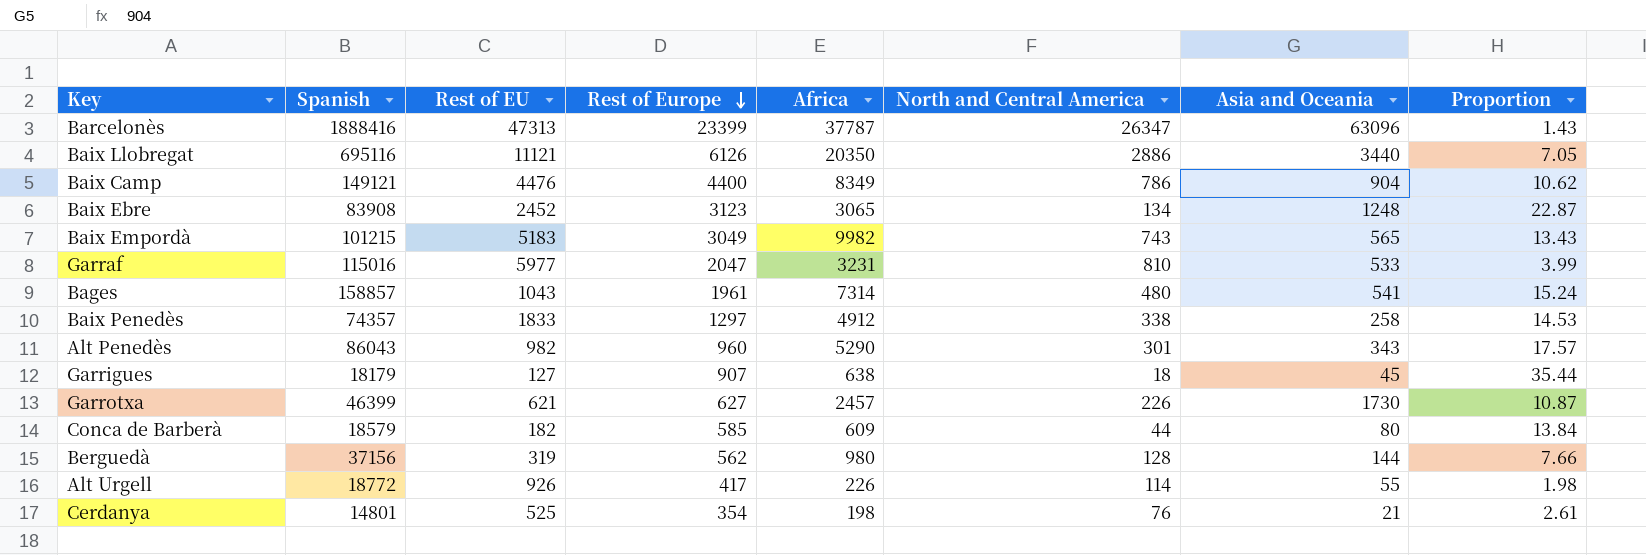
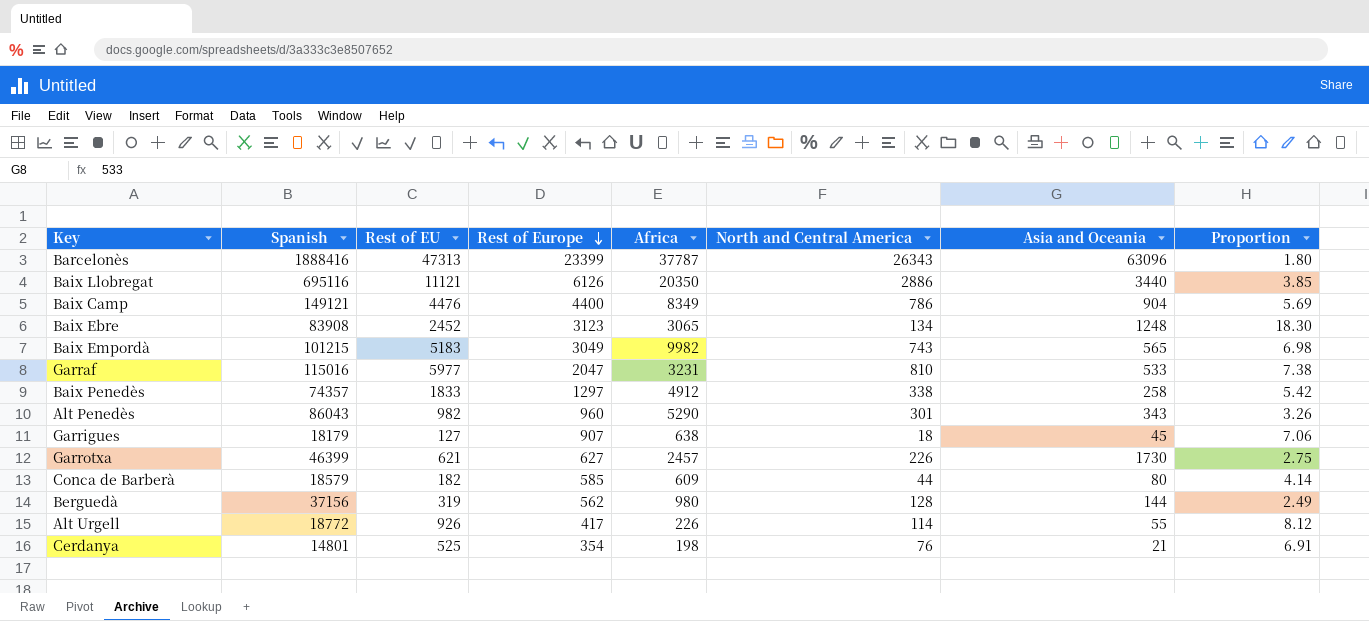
column Proportion | formula: [Africa] / [North and Central America] -> [Rest of EU] / [North and Central America]
row Bages: 158857 | 1043 | 1961 | 7314 | 480 | 541 | 15.24 -> none
Barcelonès | North and Central America: 26347 -> 26343

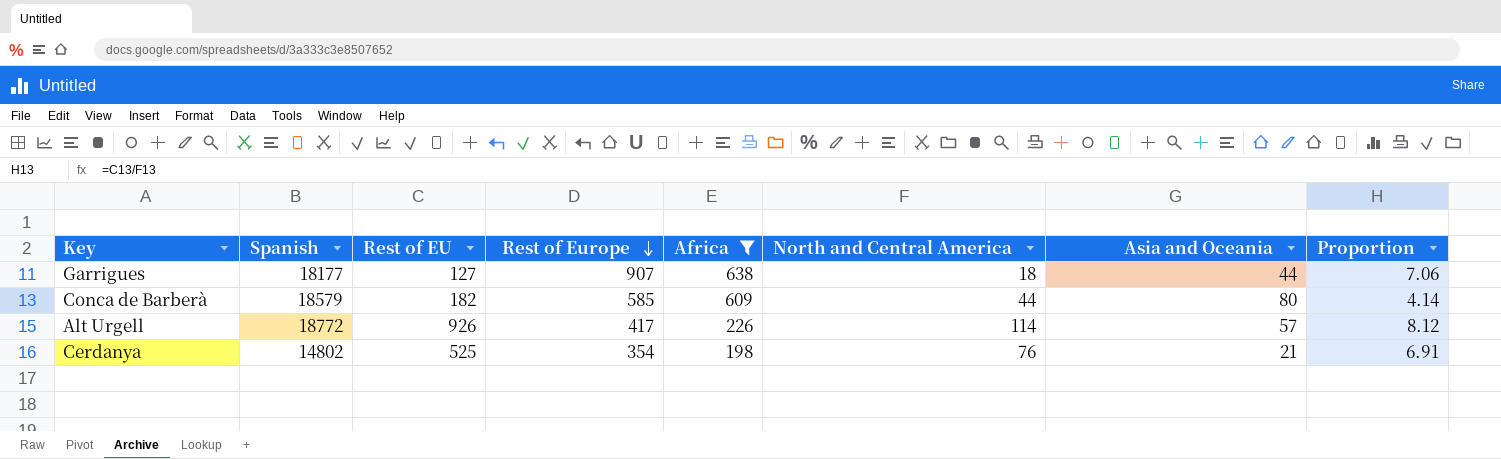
filter: none -> Africa <= 638
Garrigues | Spanish: 18179 -> 18177
Garrigues | Asia and Oceania: 45 -> 44
Alt Urgell | Asia and Oceania: 55 -> 57
Cerdanya | Spanish: 14801 -> 14802

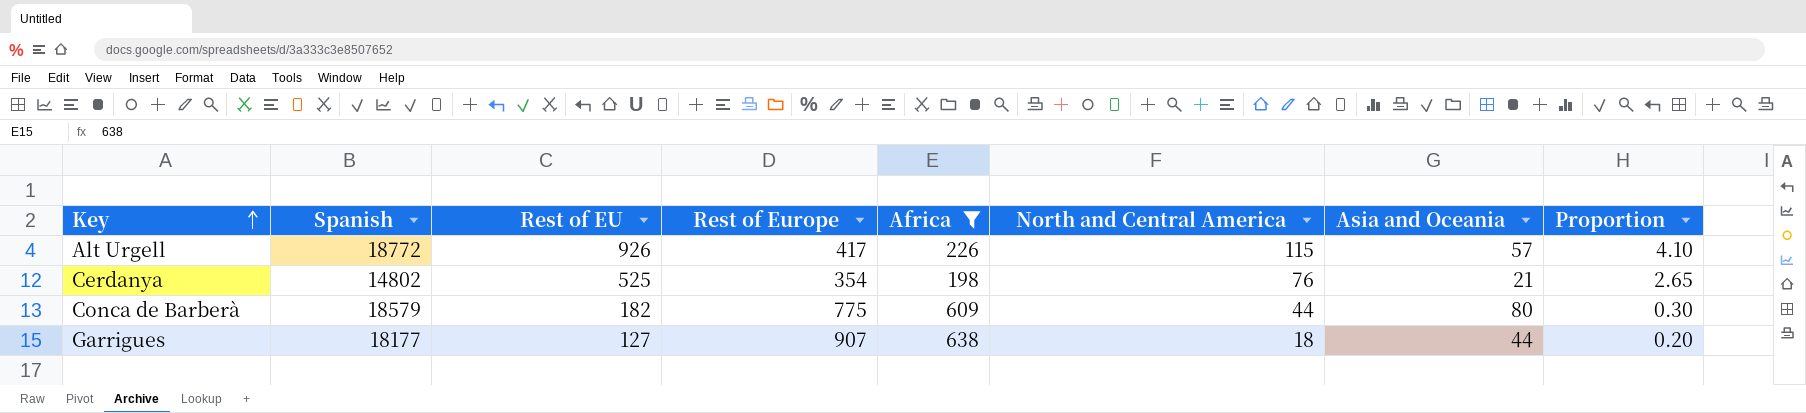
row order: Rest of Europe descending -> Key ascending
column Proportion | formula: [Rest of EU] / [North and Central America] -> [Rest of EU] / [Africa]
Alt Urgell | North and Central America: 114 -> 115
Conca de Barberà | Rest of Europe: 585 -> 775

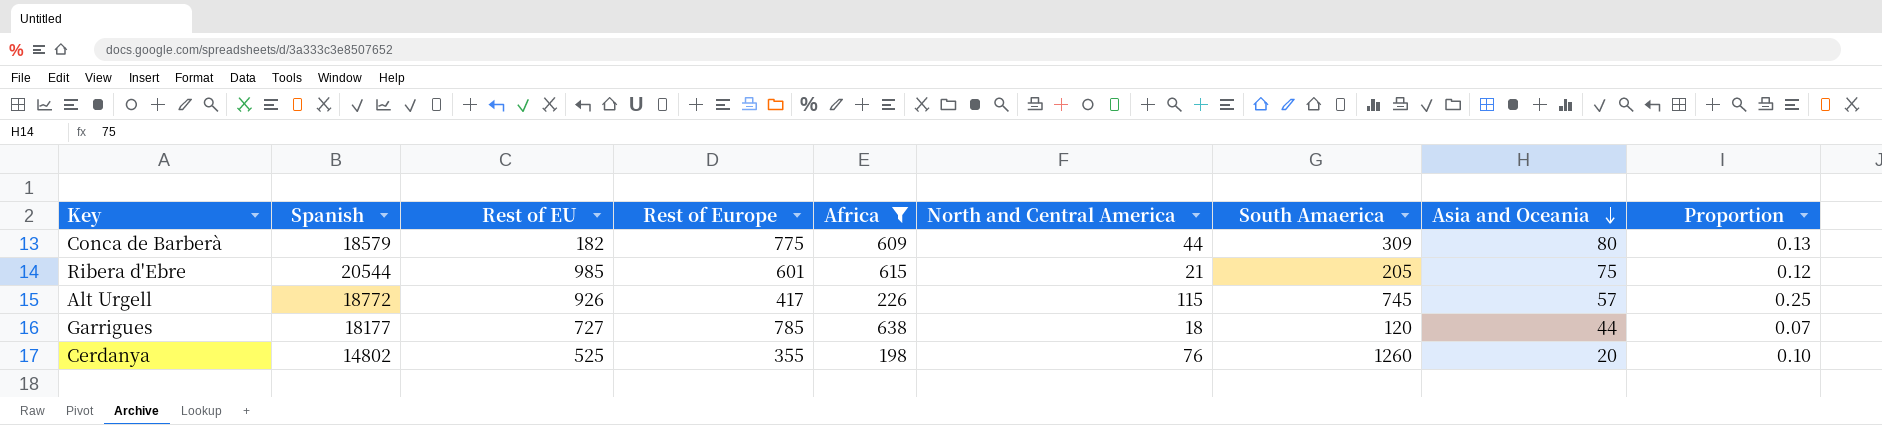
row order: Key ascending -> Asia and Oceania descending
column South Amaerica | position: none -> 7
column Proportion | formula: [Rest of EU] / [Africa] -> [Asia and Oceania] / [Africa]
row Ribera d'Ebre: none -> 20544 | 985 | 601 | 615 | 21 | 205 | 75 | 0.12
Garrigues | Rest of EU: 127 -> 727
Garrigues | Rest of Europe: 907 -> 785
Cerdanya | Rest of Europe: 354 -> 355
Cerdanya | Asia and Oceania: 21 -> 20

